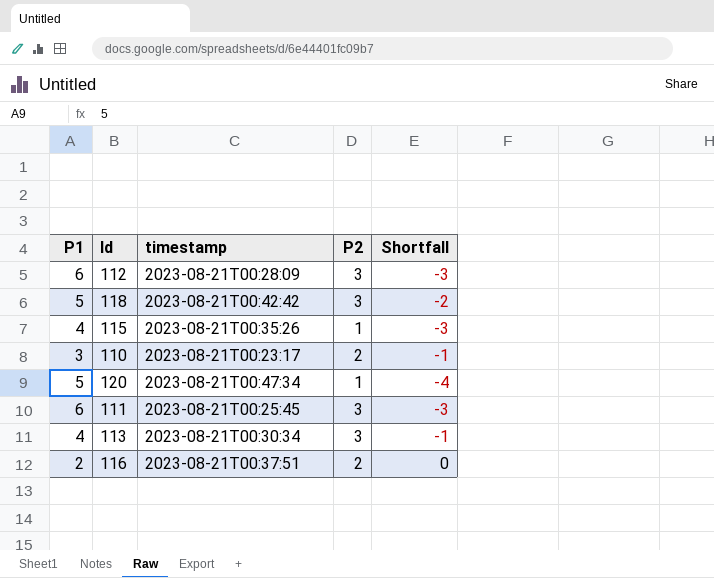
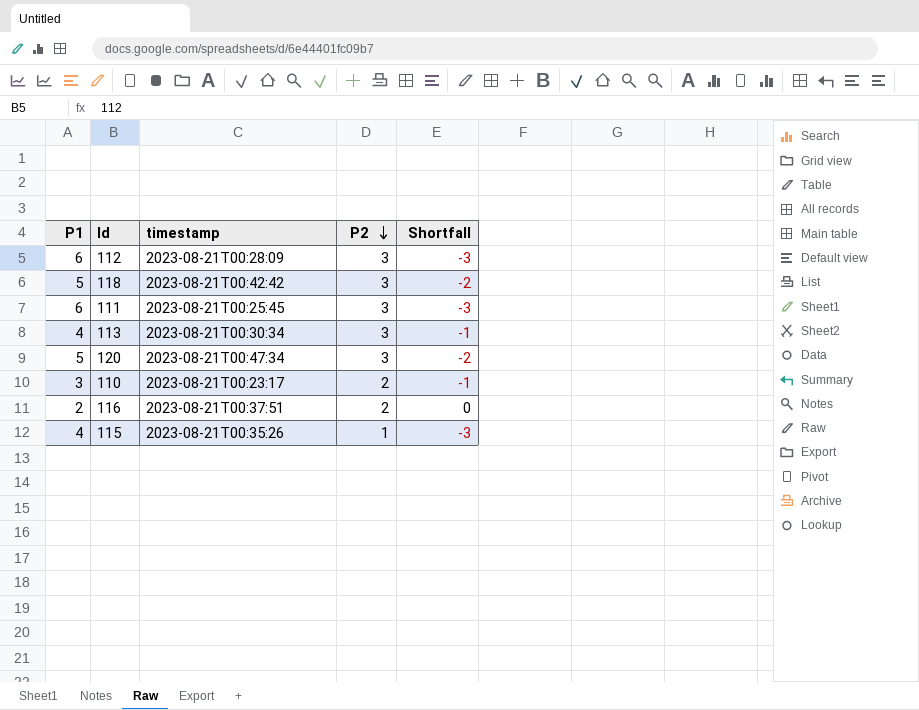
row order: none -> P2 descending
120 | P2: 1 -> 3
120 | Shortfall: -4 -> -2

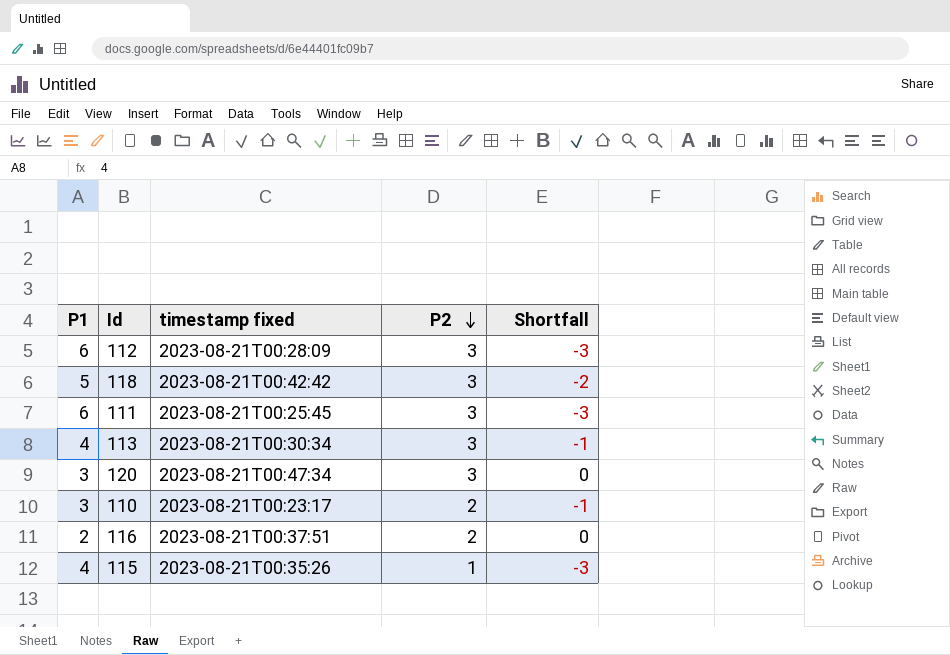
column name: timestamp -> timestamp fixed
120 | P1: 5 -> 3
120 | Shortfall: -2 -> 0

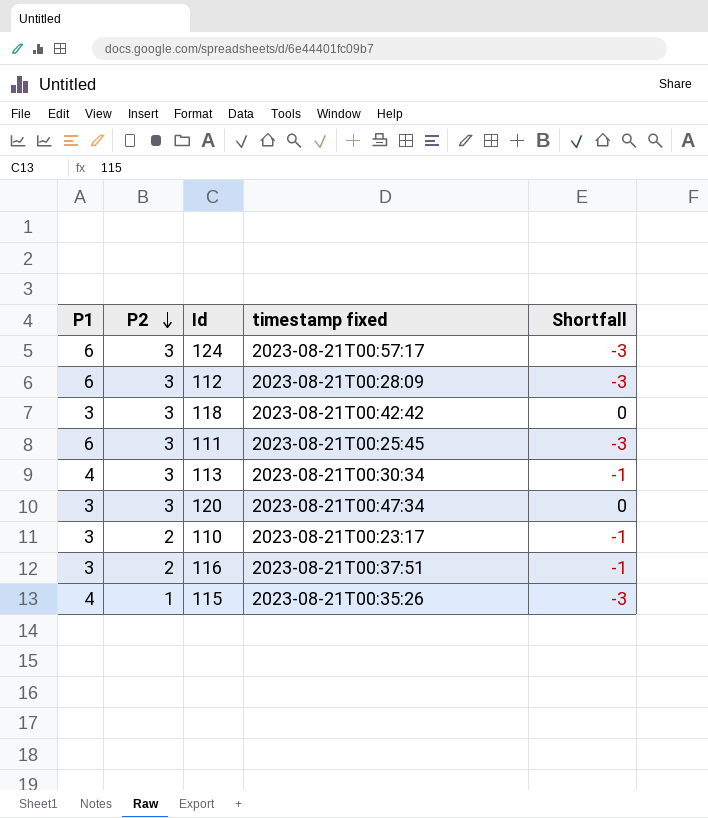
column P2 | position: 4 -> 2
row 124: none -> 6 | 3 | 2023-08-21T00:57:17 | -3
118 | P1: 5 -> 3
118 | Shortfall: -2 -> 0
116 | P1: 2 -> 3
116 | Shortfall: 0 -> -1

